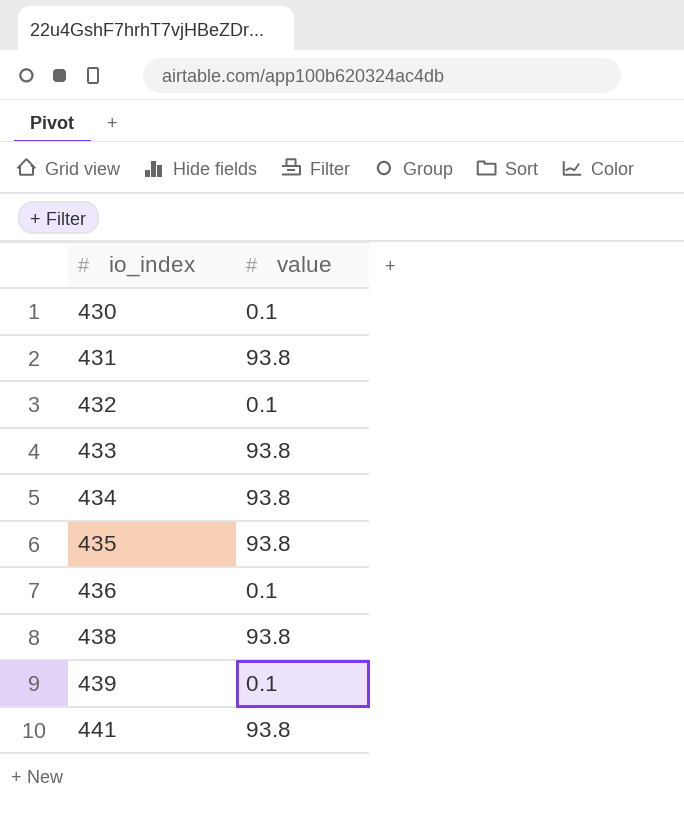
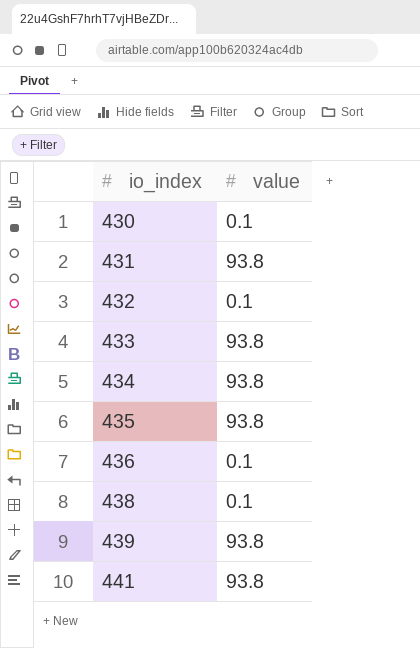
438 | value: 93.8 -> 0.1
439 | value: 0.1 -> 93.8

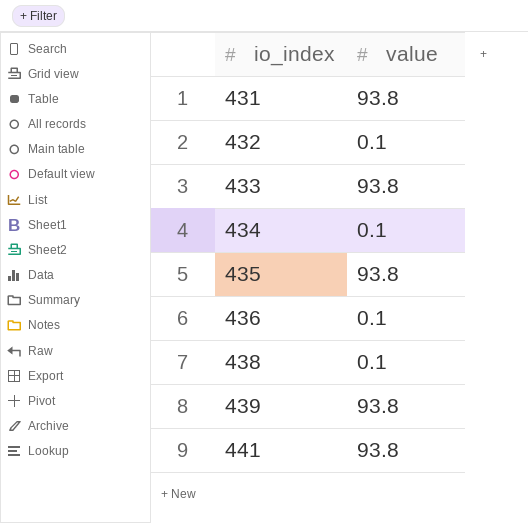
row 430: 0.1 -> none
434 | value: 93.8 -> 0.1

